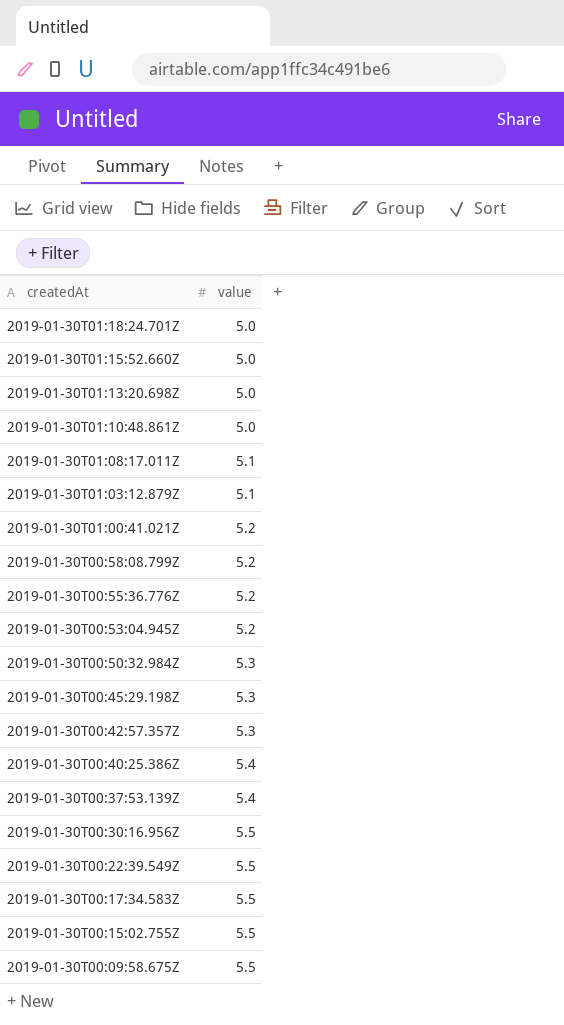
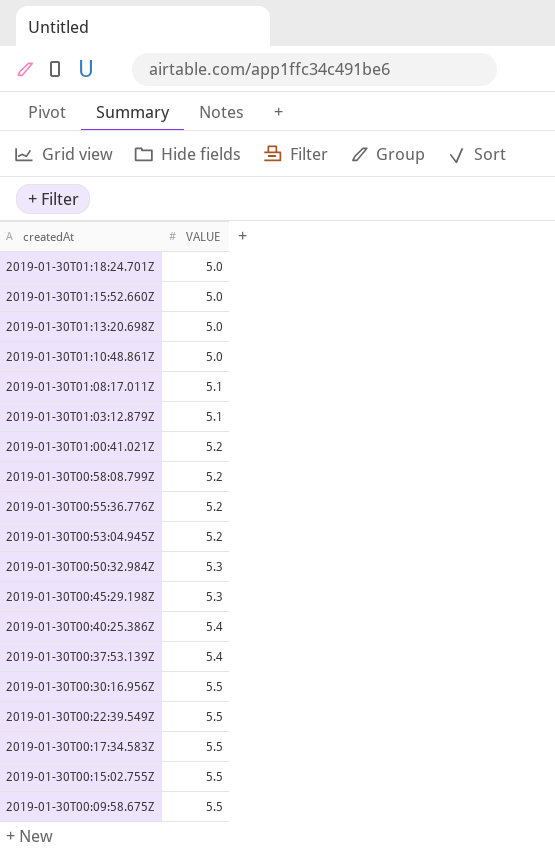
column name: value -> VALUE
row 2019-01-30T00:42:57.357Z: 5.3 -> none

